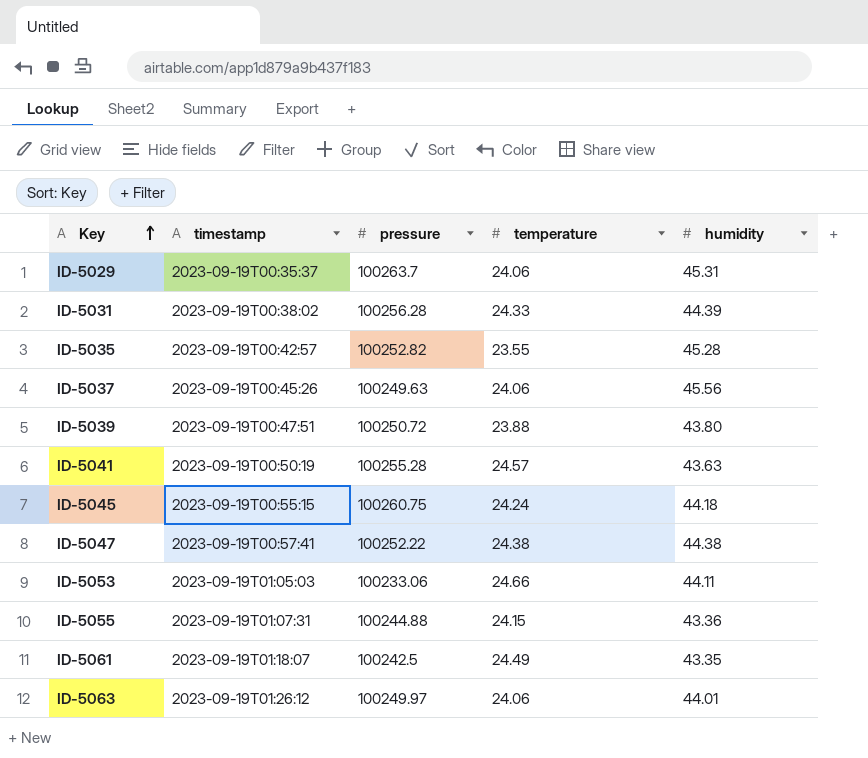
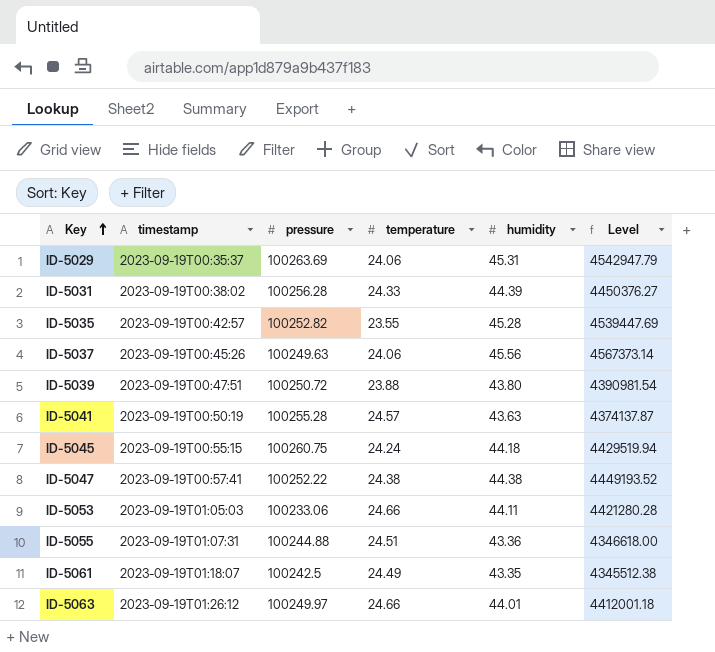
column Level | formula: none -> [pressure] * [humidity]
ID-5029 | pressure: 100263.7 -> 100263.69
ID-5055 | temperature: 24.15 -> 24.51
ID-5063 | temperature: 24.06 -> 24.66

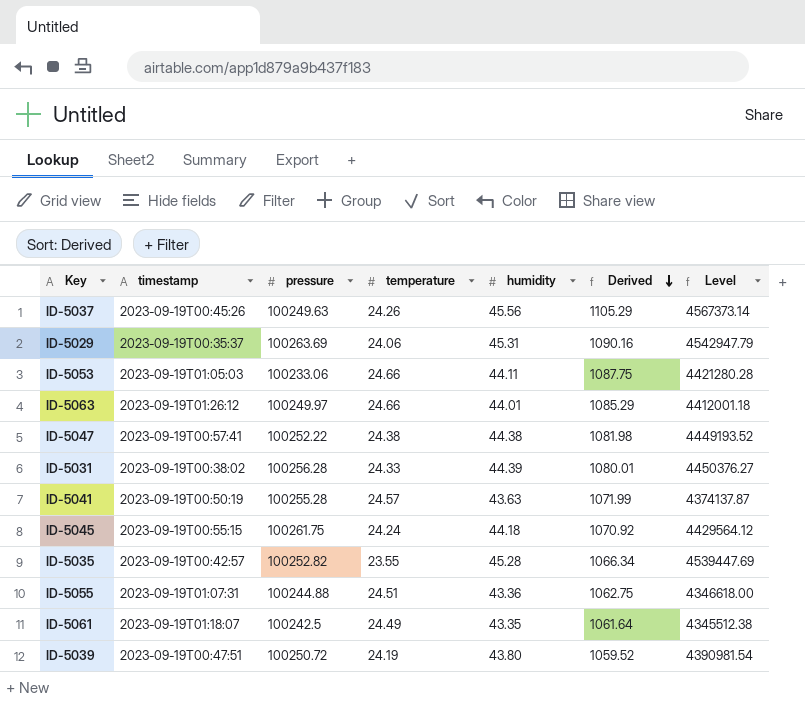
row order: Key ascending -> Derived descending
column Derived | formula: none -> [temperature] * [humidity]
ID-5037 | temperature: 24.06 -> 24.26
ID-5045 | pressure: 100260.75 -> 100261.75
ID-5045 | Level: 4429519.94 -> 4429564.12
ID-5039 | temperature: 23.88 -> 24.19

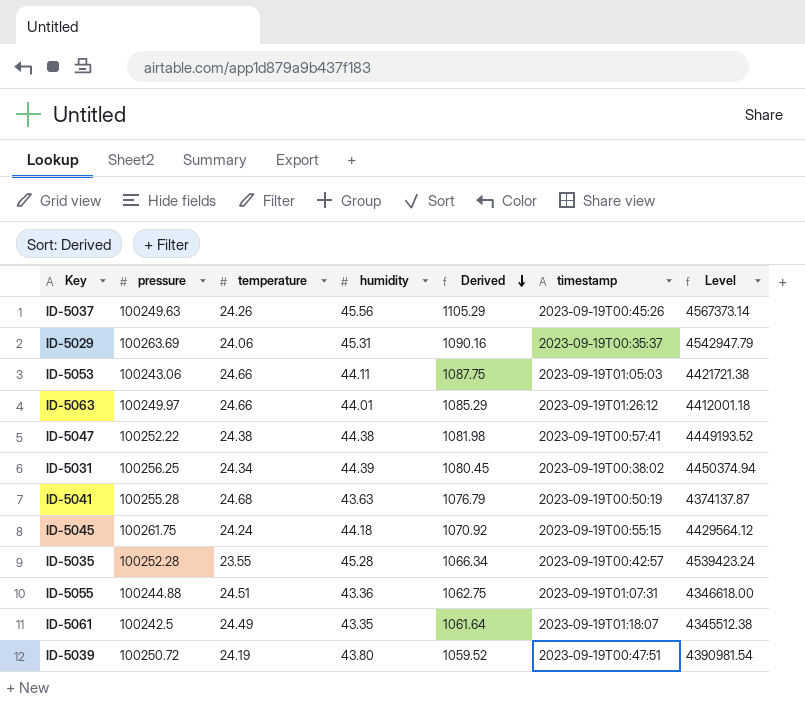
column timestamp | position: 2 -> 6
ID-5053 | pressure: 100233.06 -> 100243.06
ID-5053 | Level: 4421280.28 -> 4421721.38
ID-5031 | pressure: 100256.28 -> 100256.25
ID-5031 | temperature: 24.33 -> 24.34
ID-5031 | Derived: 1080.01 -> 1080.45
ID-5031 | Level: 4450376.27 -> 4450374.94
ID-5041 | temperature: 24.57 -> 24.68
ID-5041 | Derived: 1071.99 -> 1076.79
ID-5035 | pressure: 100252.82 -> 100252.28
ID-5035 | Level: 4539447.69 -> 4539423.24

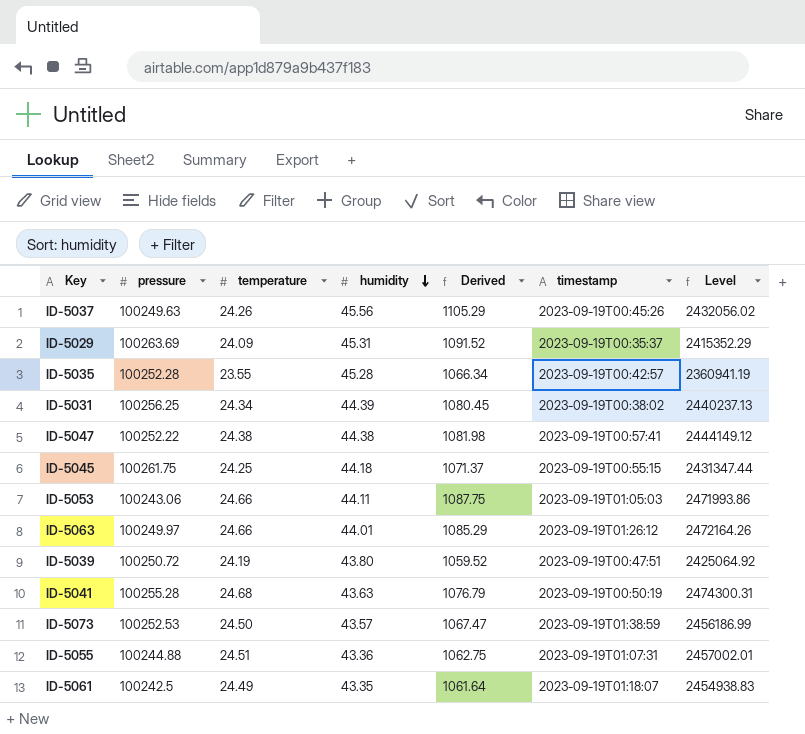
row order: Derived descending -> humidity descending
column Level | formula: [pressure] * [humidity] -> [pressure] * [temperature]
ID-5029 | temperature: 24.06 -> 24.09
ID-5029 | Derived: 1090.16 -> 1091.52
ID-5045 | temperature: 24.24 -> 24.25
ID-5045 | Derived: 1070.92 -> 1071.37
row ID-5073: none -> 100252.53 | 24.50 | 43.57 | 1067.47 | 2023-09-19T01:38:59 | 2456186.99

